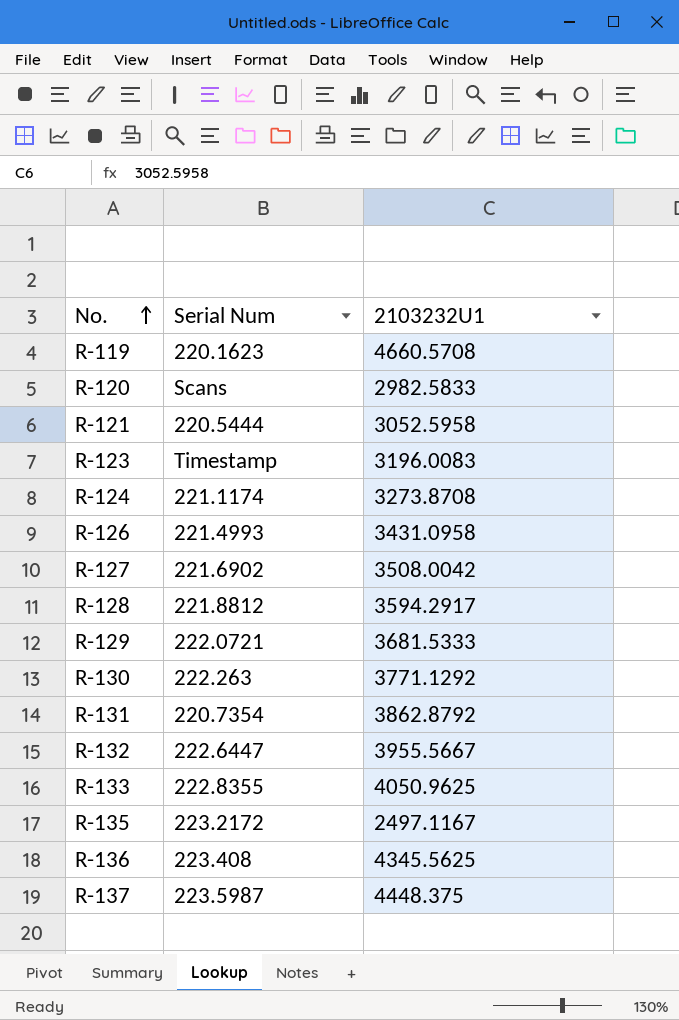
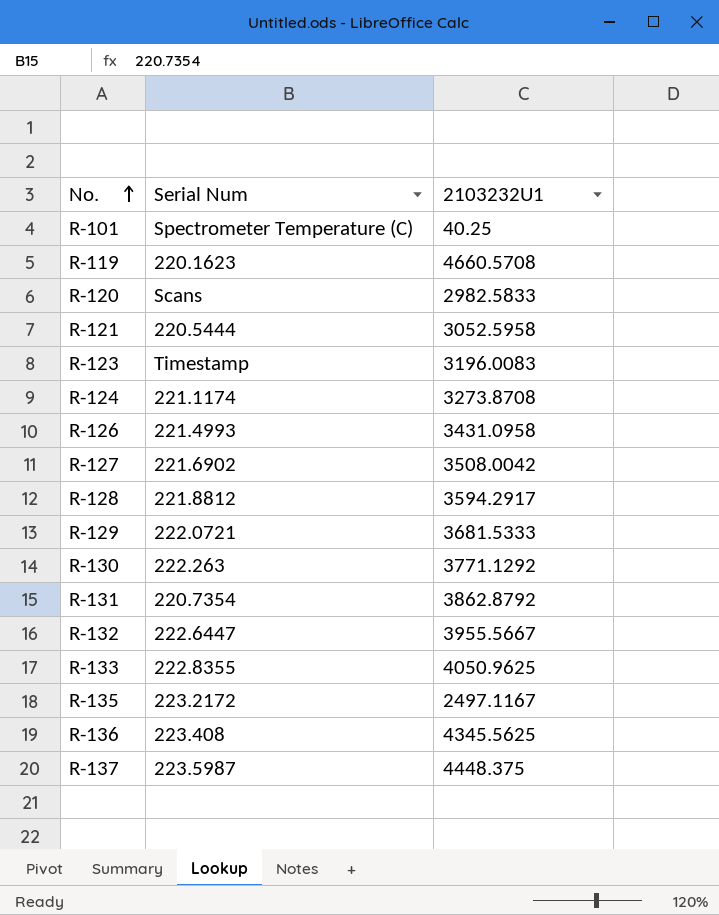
row R-101: none -> Spectrometer Temperature (C) | 40.25

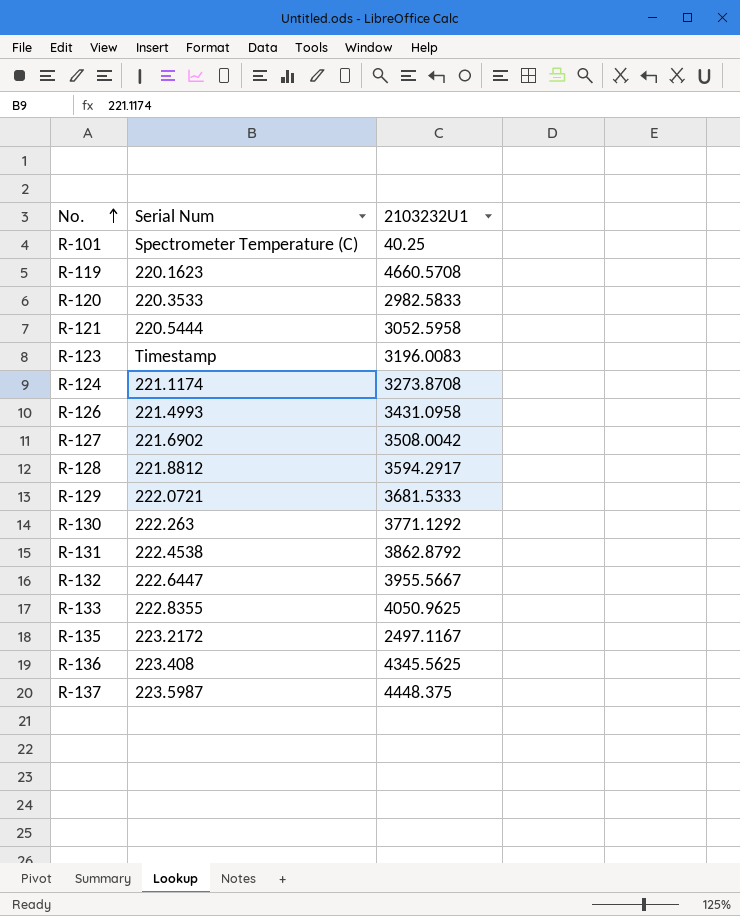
R-120 | Serial Num: Scans -> 220.3533
R-131 | Serial Num: 220.7354 -> 222.4538

